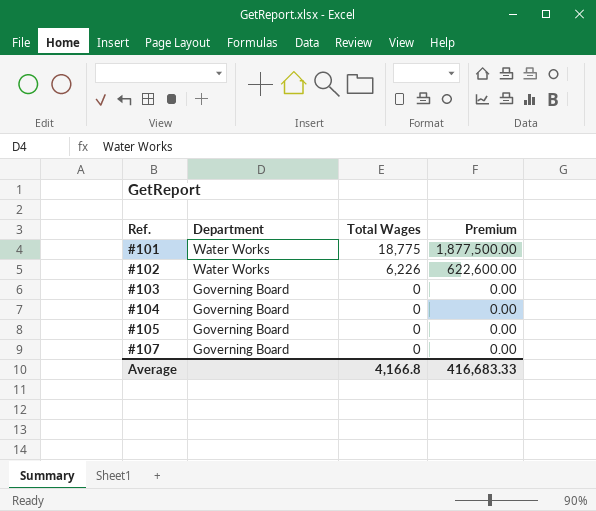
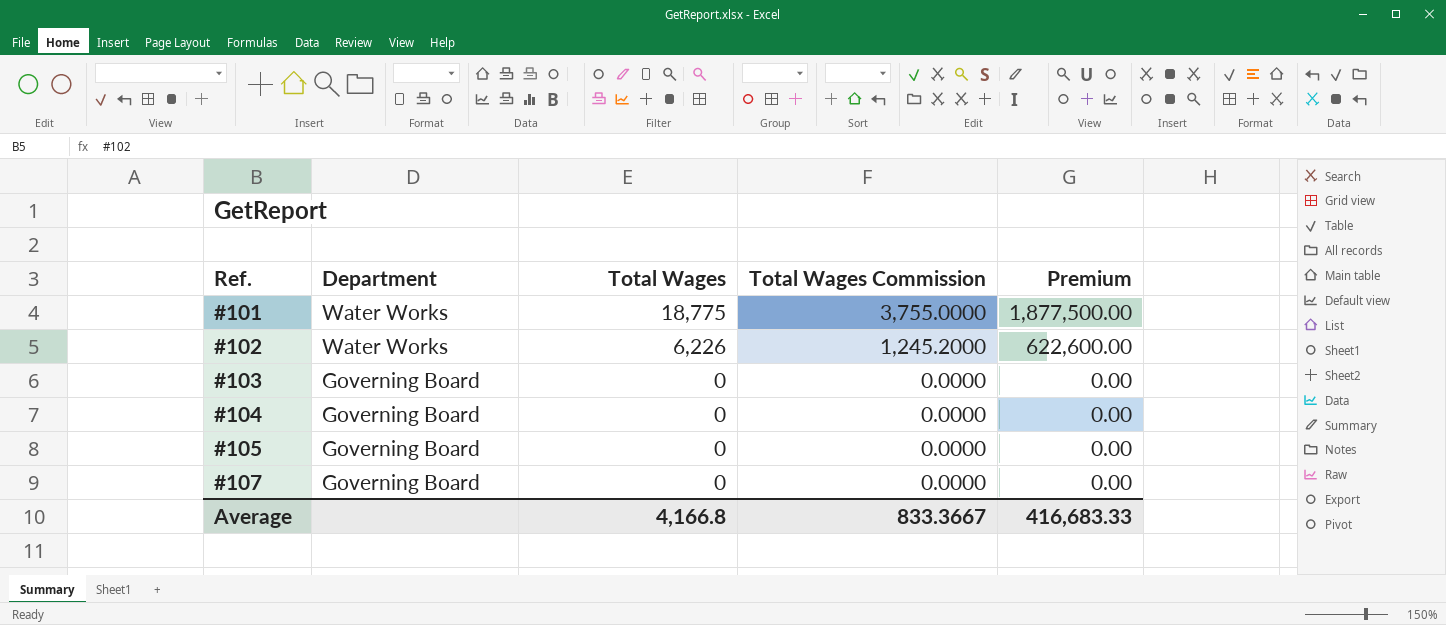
column Total Wages Commission | formula: none -> [Total Wages] * 0.2

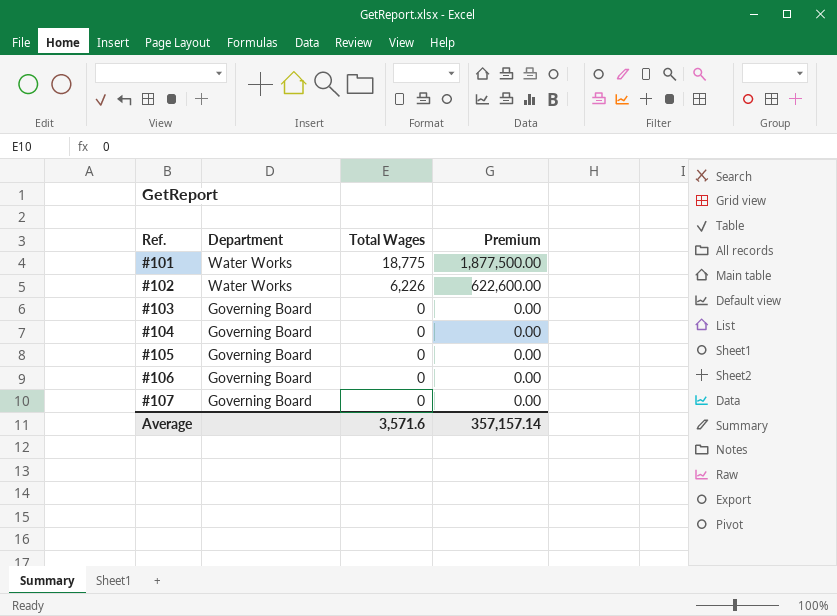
column Total Wages Commission | formula: [Total Wages] * 0.2 -> none
row #106: none -> Governing Board | 0 | 0.00
Average | Total Wages: 4,166.8 -> 3,571.6
Average | Premium: 416,683.33 -> 357,157.14

